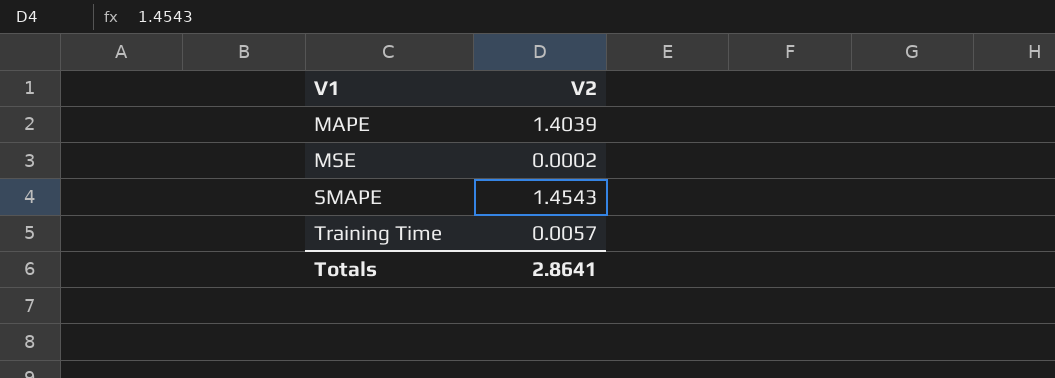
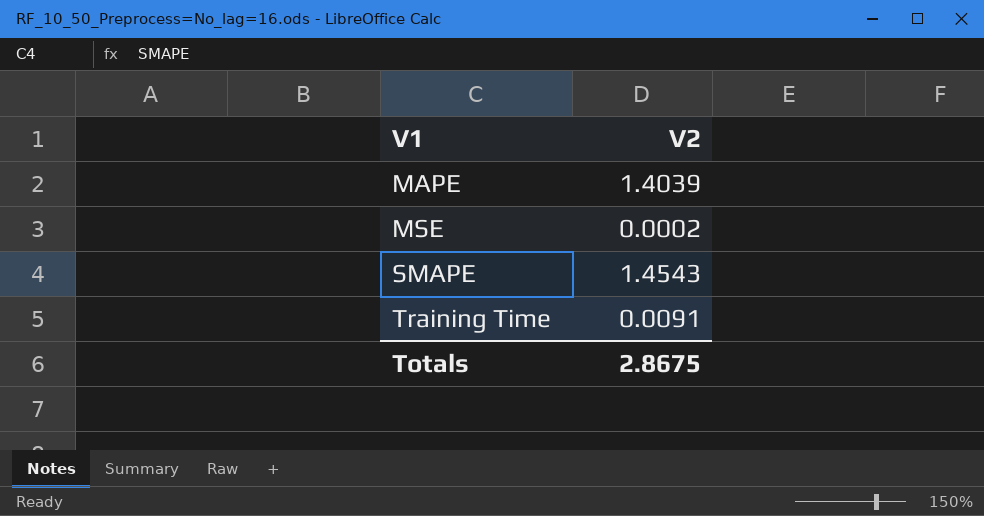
Training Time | V2: 0.0057 -> 0.0091
Totals | V2: 2.8641 -> 2.8675

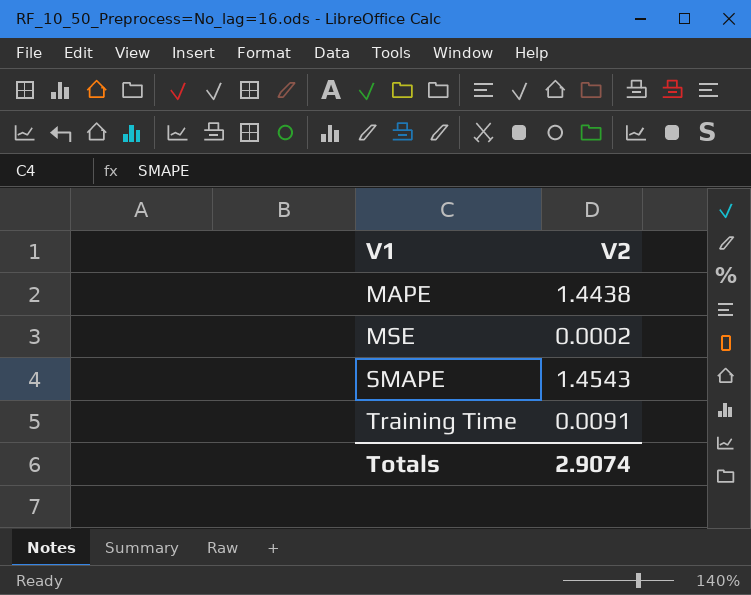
MAPE | V2: 1.4039 -> 1.4438
Totals | V2: 2.8675 -> 2.9074

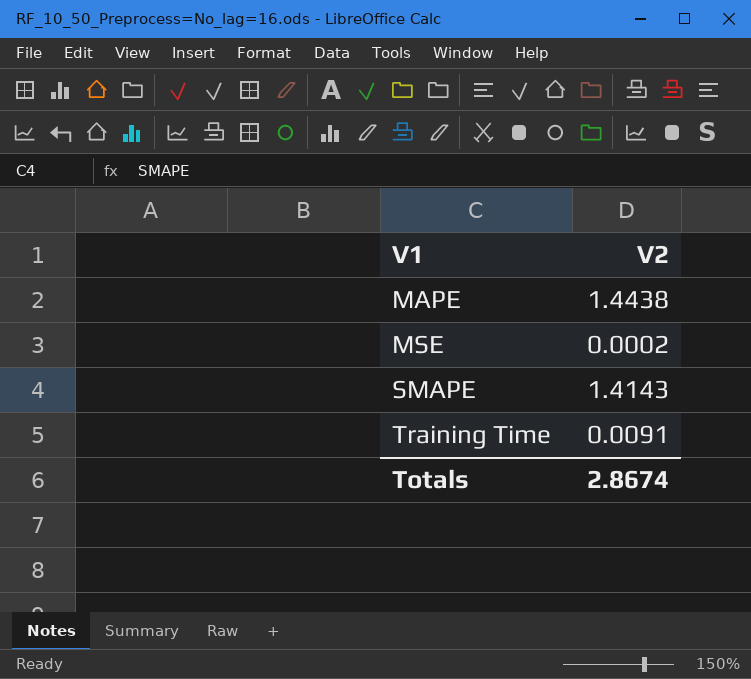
SMAPE | V2: 1.4543 -> 1.4143
Totals | V2: 2.9074 -> 2.8674

